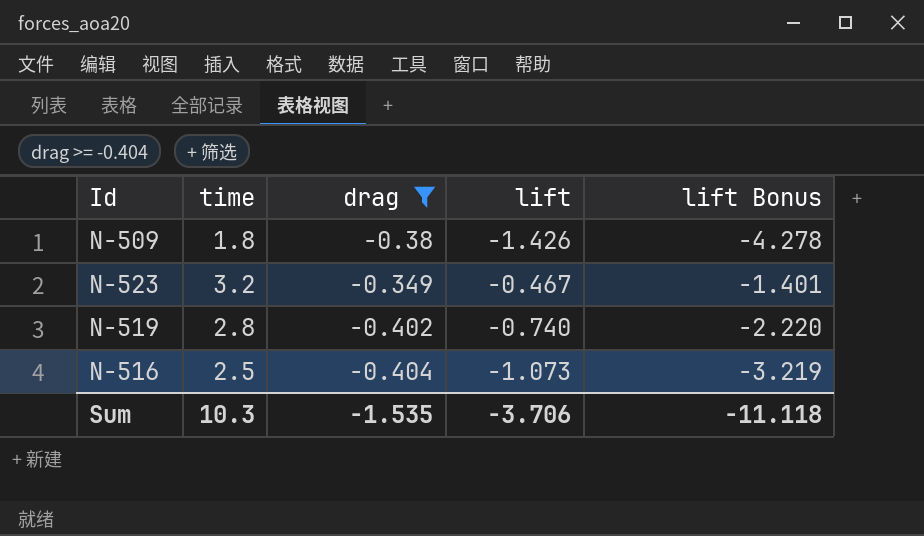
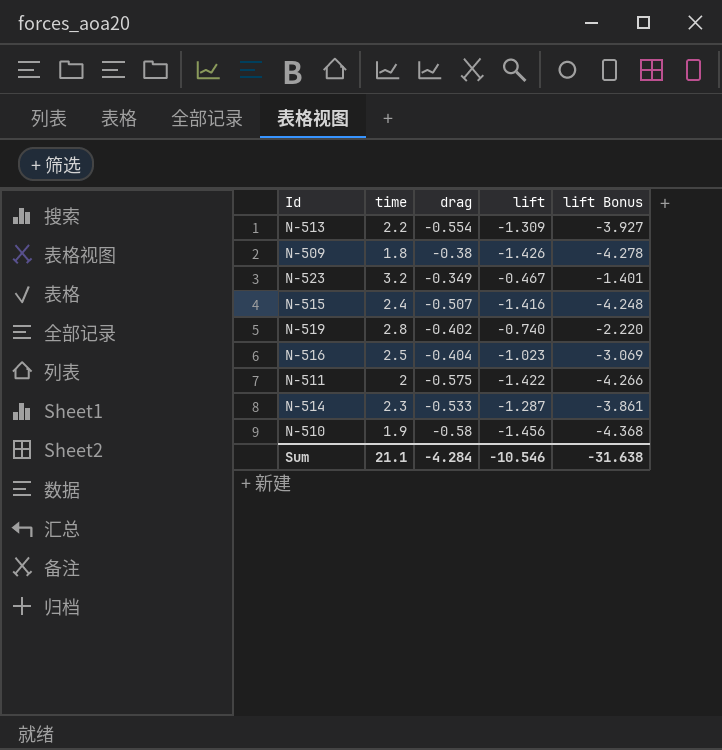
filter: drag >= -0.404 -> none
N-516 | lift: -1.073 -> -1.023
N-516 | lift Bonus: -3.219 -> -3.069
Sum | time: 10.3 -> 21.1
Sum | drag: -1.535 -> -4.284
Sum | lift: -3.706 -> -10.546
Sum | lift Bonus: -11.118 -> -31.638

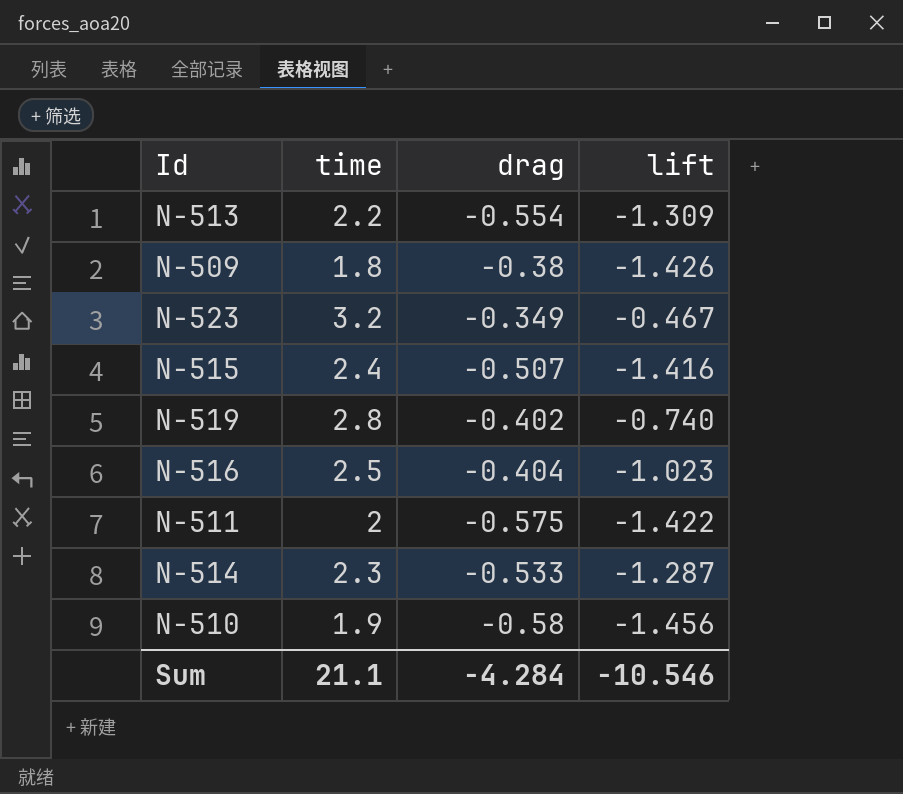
column lift Bonus | formula: [lift] * 3 -> none

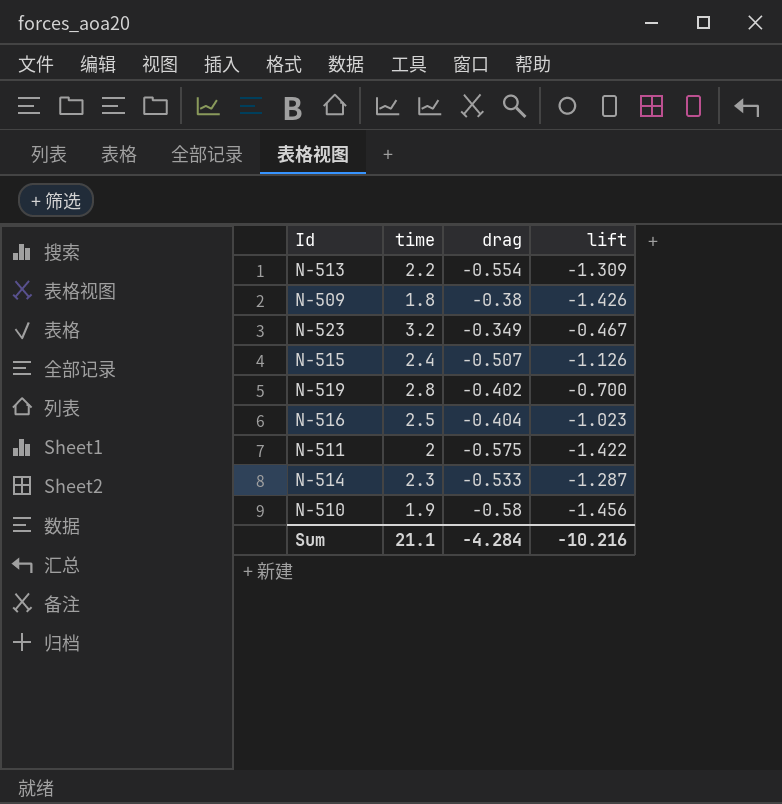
N-515 | lift: -1.416 -> -1.126
N-519 | lift: -0.740 -> -0.700
Sum | lift: -10.546 -> -10.216

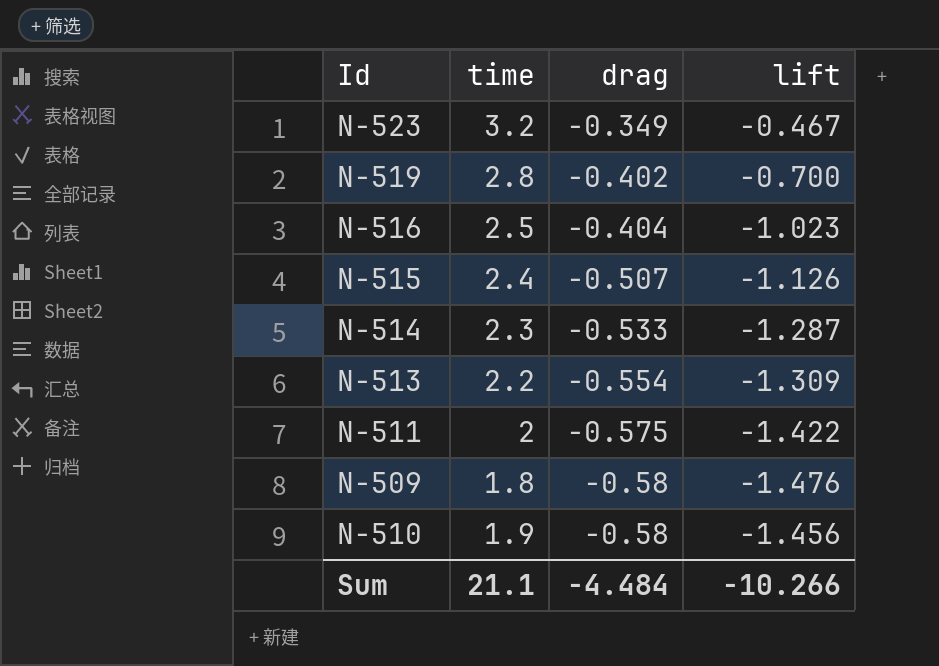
row order: none -> drag descending
N-509 | drag: -0.38 -> -0.58
N-509 | lift: -1.426 -> -1.476
Sum | drag: -4.284 -> -4.484
Sum | lift: -10.216 -> -10.266

